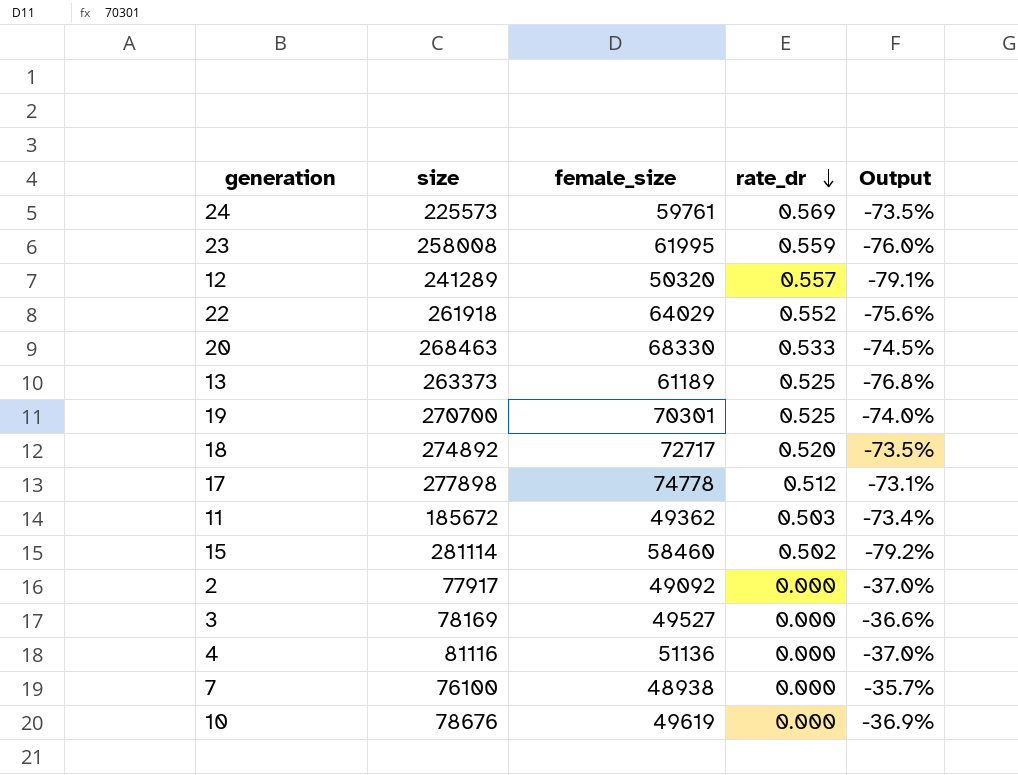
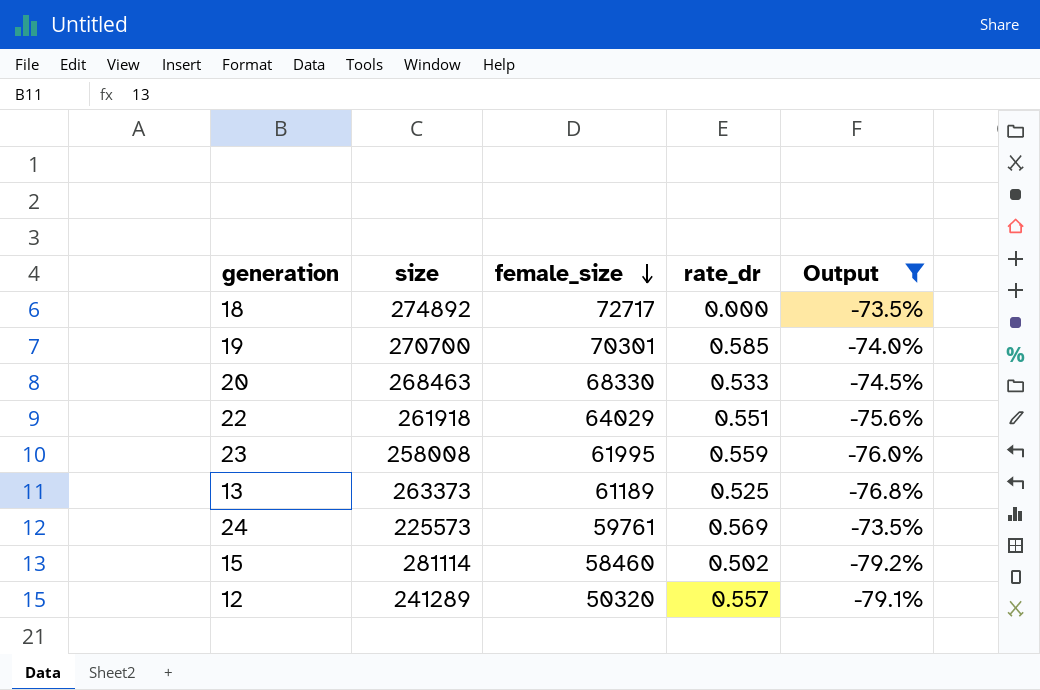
filter: none -> Output <= -73.5%
row order: rate_dr descending -> female_size descending
18 | rate_dr: 0.520 -> 0.000
19 | rate_dr: 0.525 -> 0.585
22 | rate_dr: 0.552 -> 0.551

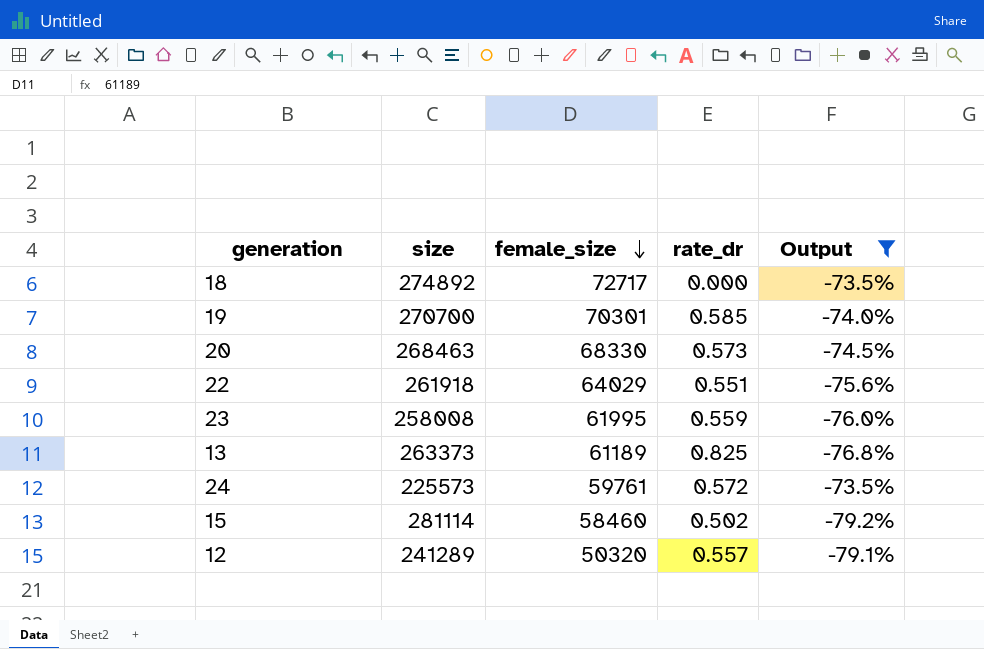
20 | rate_dr: 0.533 -> 0.573
13 | rate_dr: 0.525 -> 0.825
24 | rate_dr: 0.569 -> 0.572

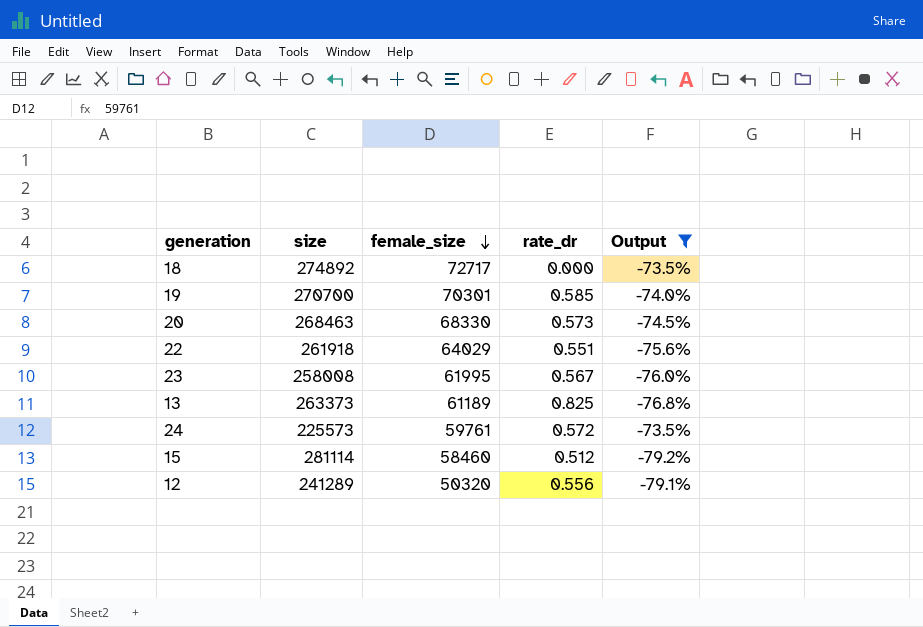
23 | rate_dr: 0.559 -> 0.567
15 | rate_dr: 0.502 -> 0.512
12 | rate_dr: 0.557 -> 0.556

